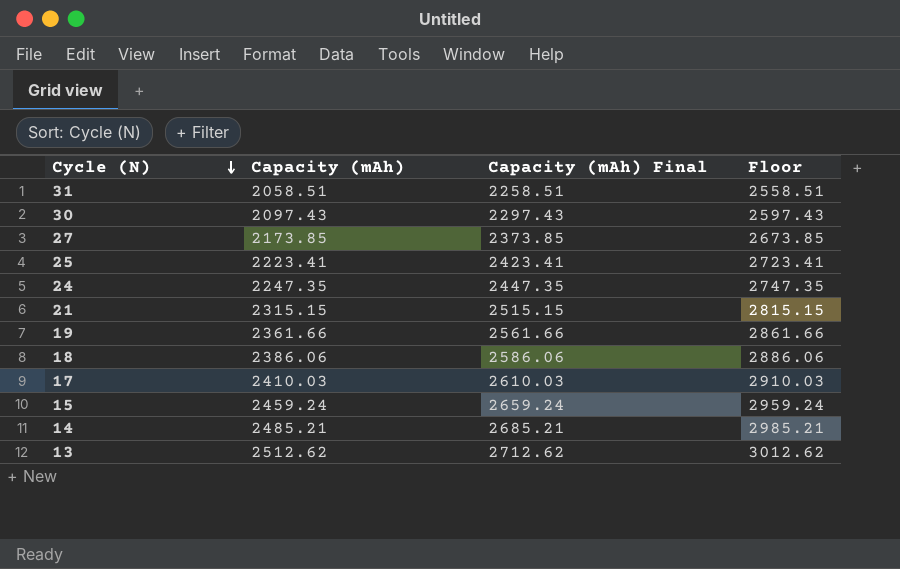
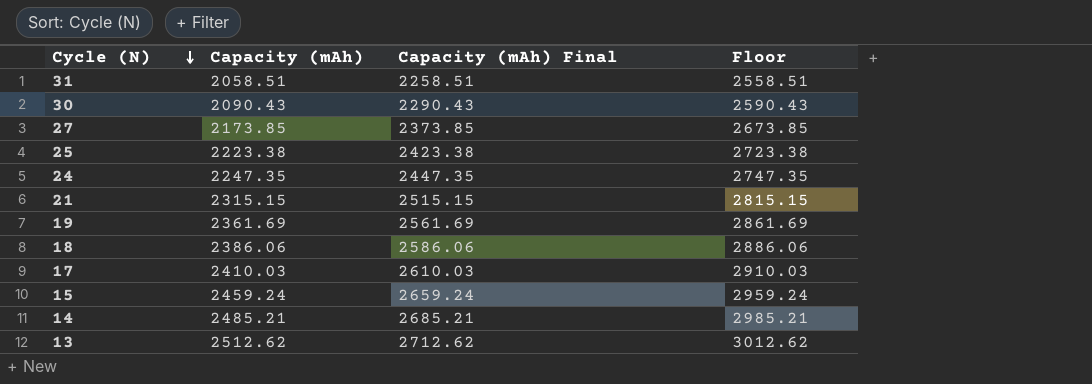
30 | Capacity (mAh): 2097.43 -> 2090.43
30 | Capacity (mAh) Final: 2297.43 -> 2290.43
30 | Floor: 2597.43 -> 2590.43
25 | Capacity (mAh): 2223.41 -> 2223.38
25 | Capacity (mAh) Final: 2423.41 -> 2423.38
25 | Floor: 2723.41 -> 2723.38
19 | Capacity (mAh): 2361.66 -> 2361.69
19 | Capacity (mAh) Final: 2561.66 -> 2561.69
19 | Floor: 2861.66 -> 2861.69

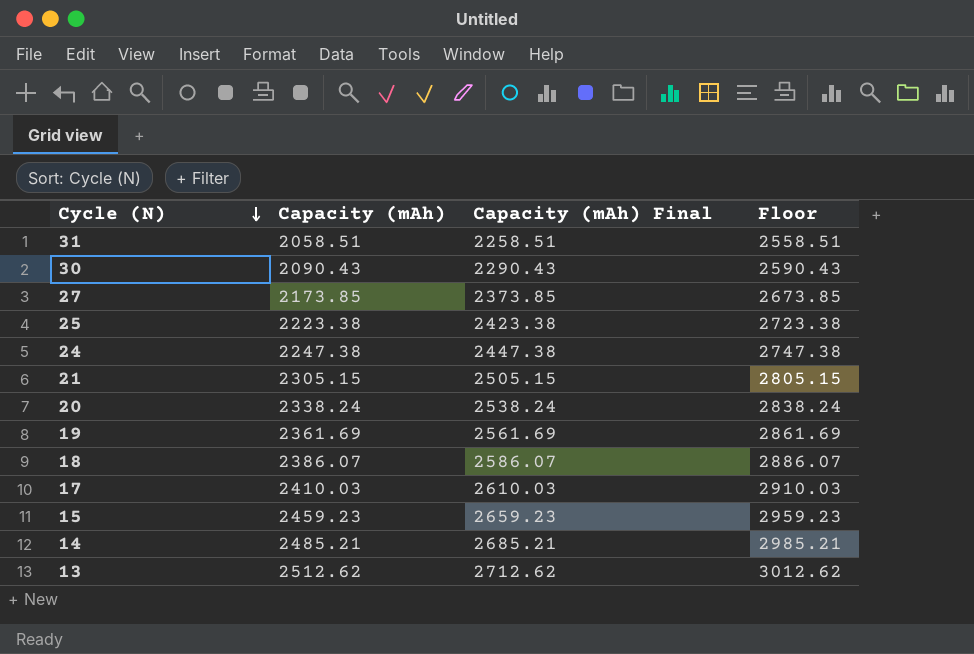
24 | Capacity (mAh): 2247.35 -> 2247.38
24 | Capacity (mAh) Final: 2447.35 -> 2447.38
24 | Floor: 2747.35 -> 2747.38
21 | Capacity (mAh): 2315.15 -> 2305.15
21 | Capacity (mAh) Final: 2515.15 -> 2505.15
21 | Floor: 2815.15 -> 2805.15
row 20: none -> 2338.24 | 2538.24 | 2838.24
18 | Capacity (mAh): 2386.06 -> 2386.07
18 | Capacity (mAh) Final: 2586.06 -> 2586.07
18 | Floor: 2886.06 -> 2886.07
15 | Capacity (mAh): 2459.24 -> 2459.23
15 | Capacity (mAh) Final: 2659.24 -> 2659.23
15 | Floor: 2959.24 -> 2959.23

